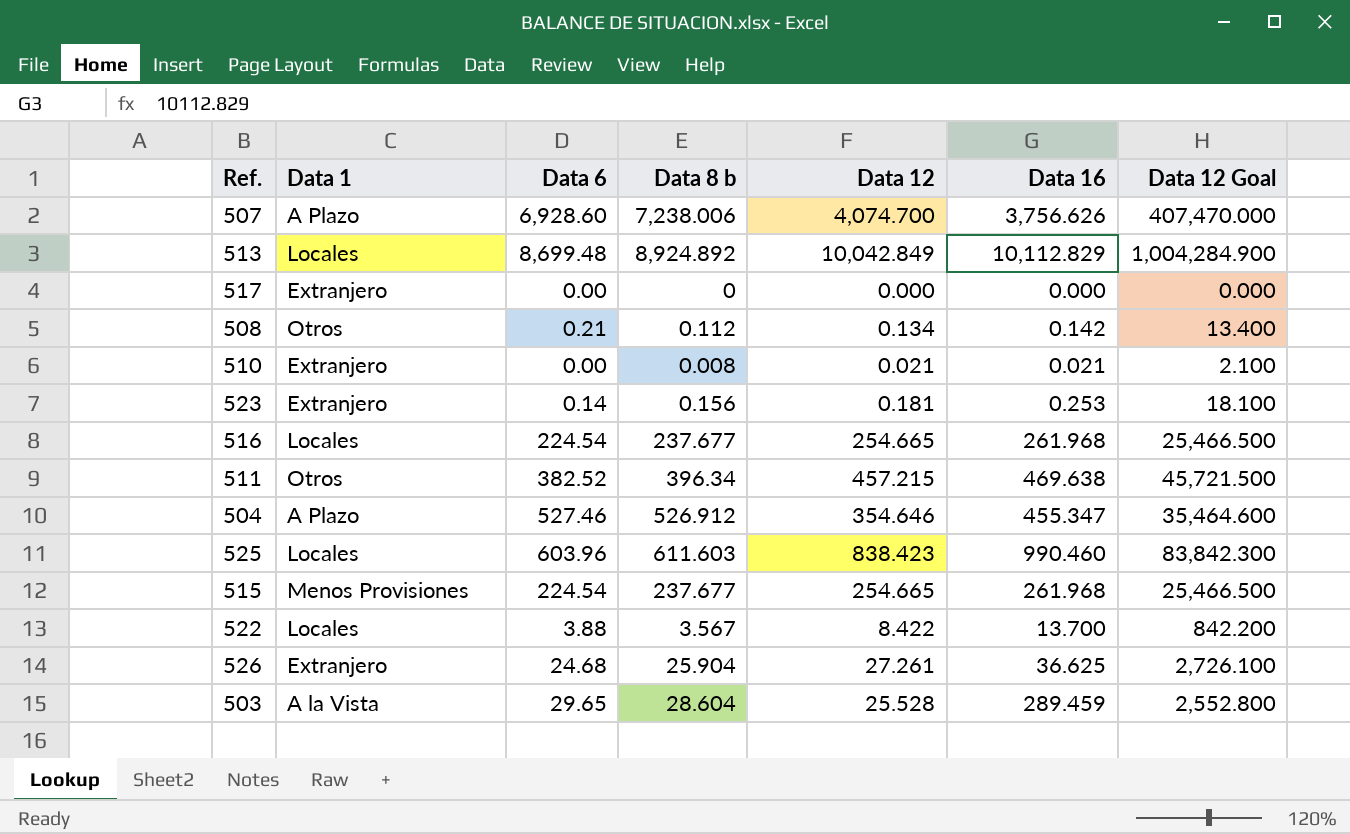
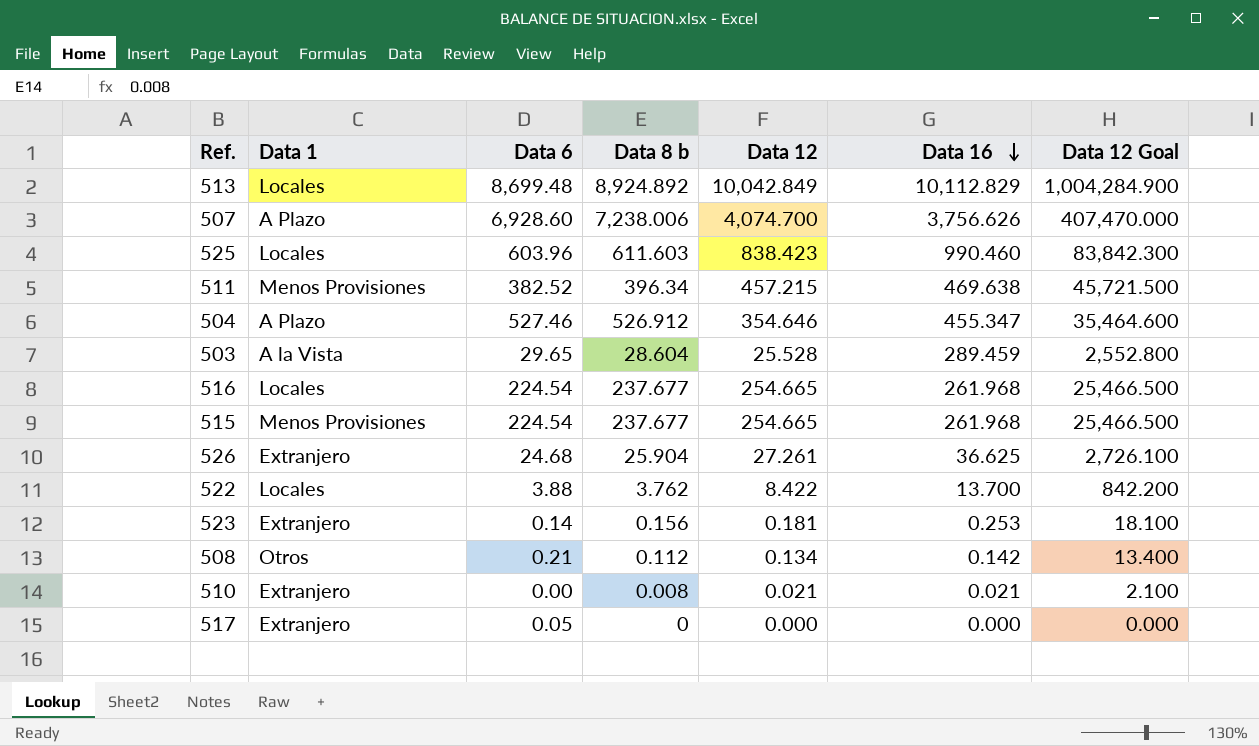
row order: none -> Data 16 descending
511 | Data 1: Otros -> Menos Provisiones
522 | Data 8 b: 3.567 -> 3.762
517 | Data 6: 0.00 -> 0.05

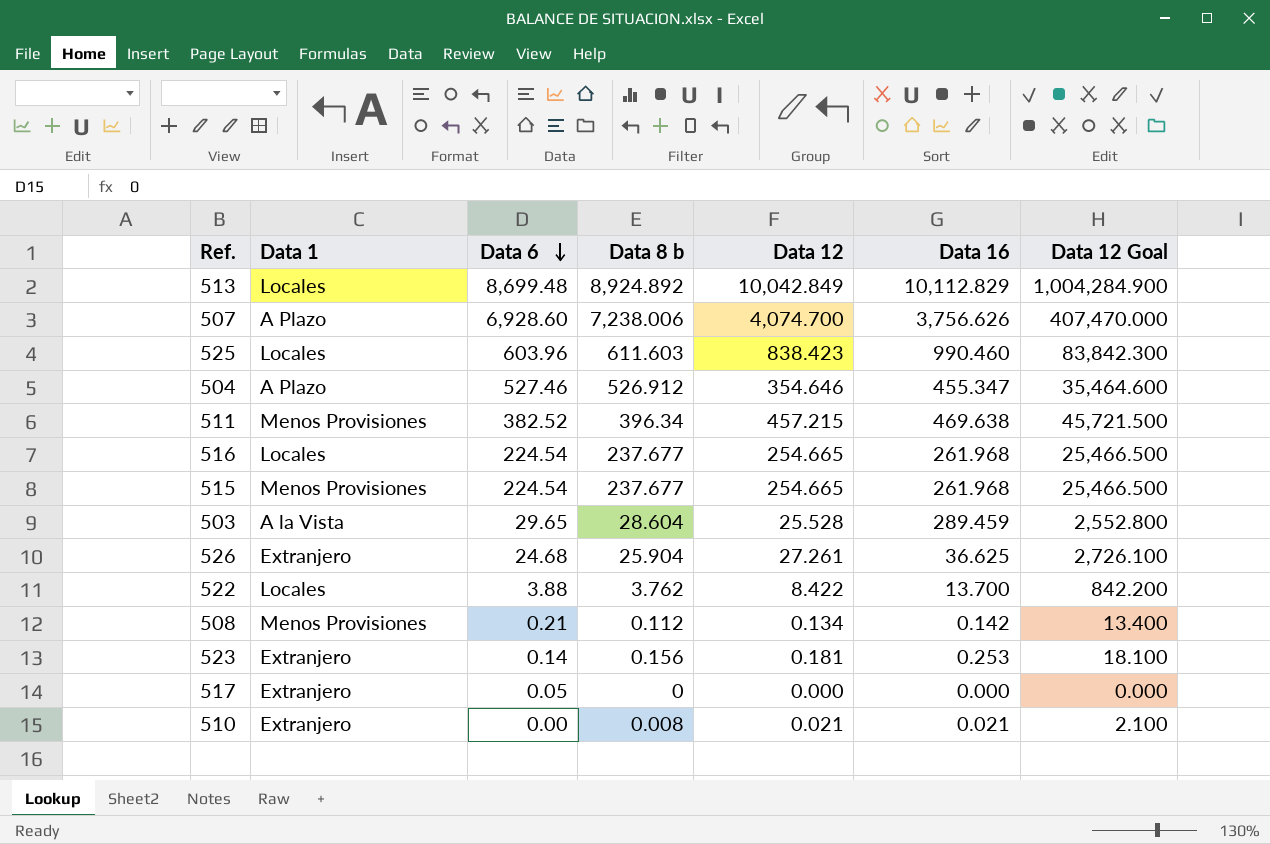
row order: Data 16 descending -> Data 6 descending
508 | Data 1: Otros -> Menos Provisiones

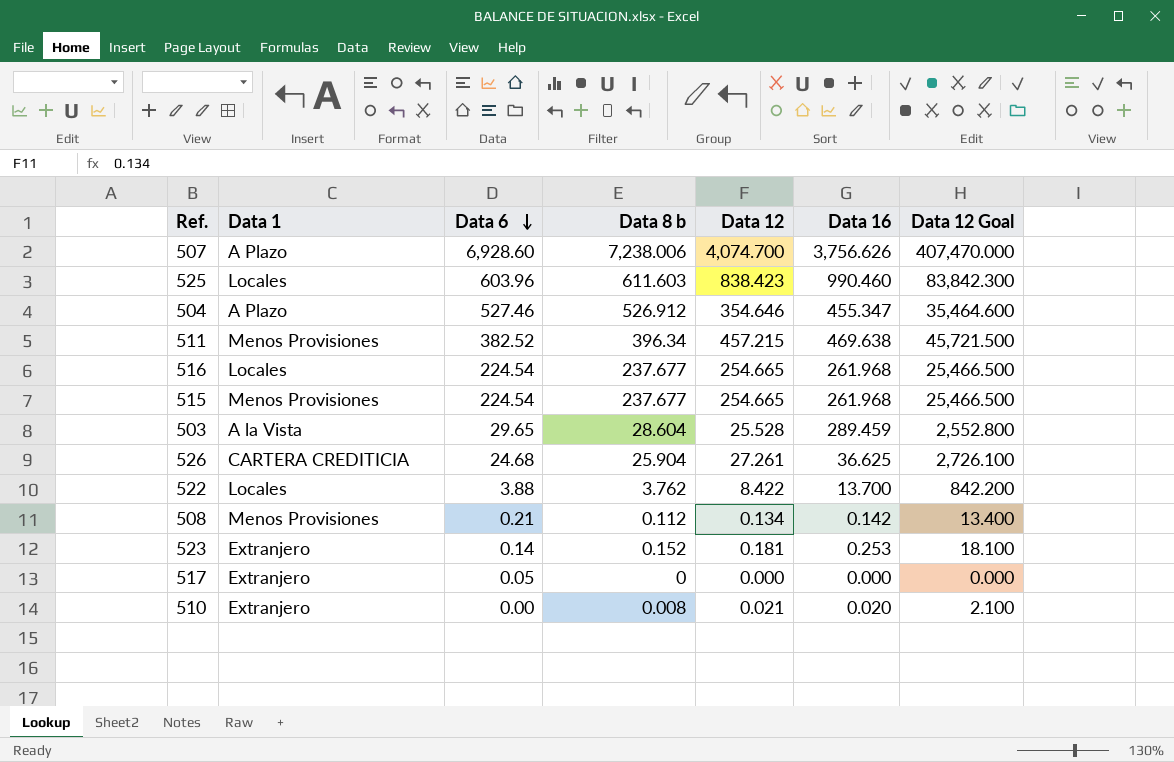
row 513: Locales | 8,699.48 | 8,924.892 | 10,042.849 | 10,112.829 | 1,004,284.900 -> none
526 | Data 1: Extranjero -> CARTERA CREDITICIA
523 | Data 8 b: 0.156 -> 0.152
510 | Data 16: 0.021 -> 0.020

